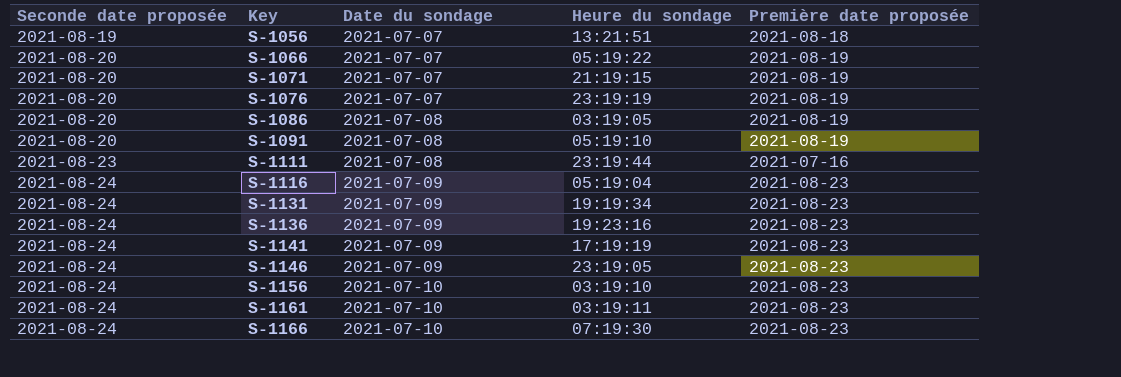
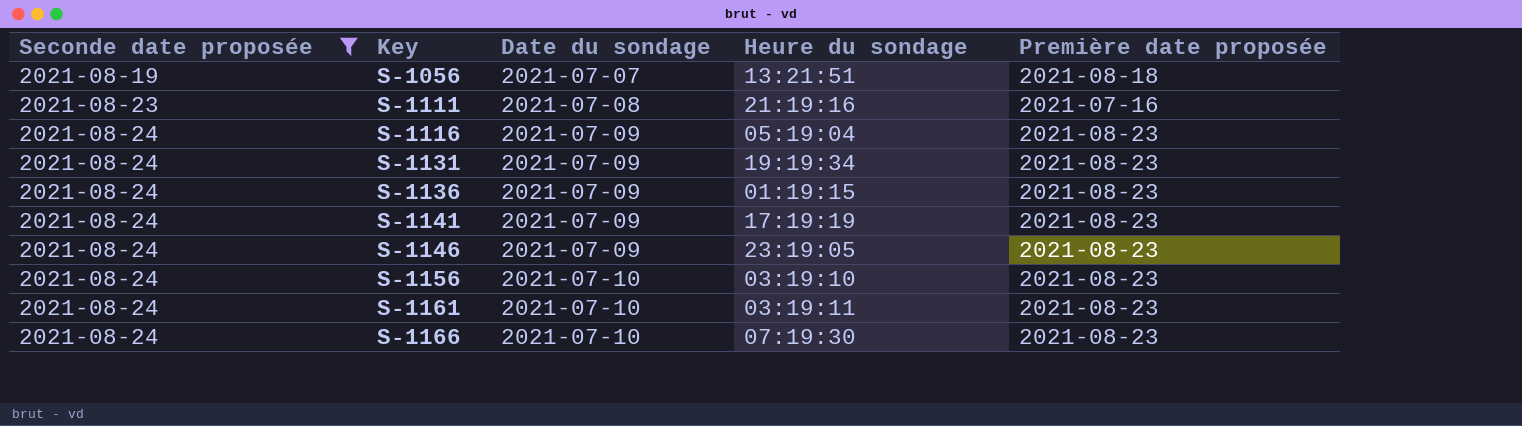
filter: none -> Seconde date proposée != 2021-08-20
S-1111 | Heure du sondage: 23:19:44 -> 21:19:16
S-1136 | Heure du sondage: 19:23:16 -> 01:19:15

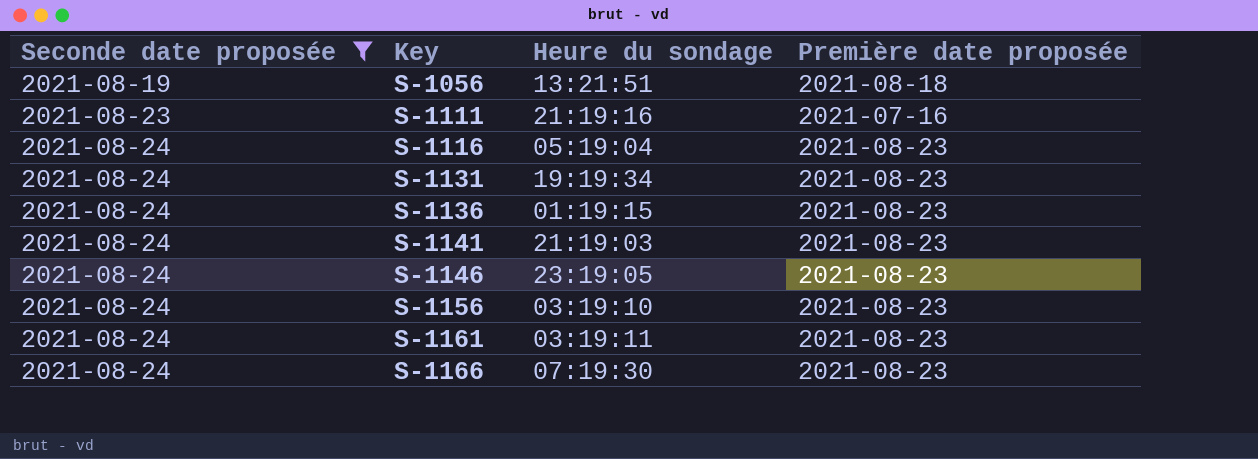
column Date du sondage | position: 3 -> none
S-1141 | Heure du sondage: 17:19:19 -> 21:19:03

